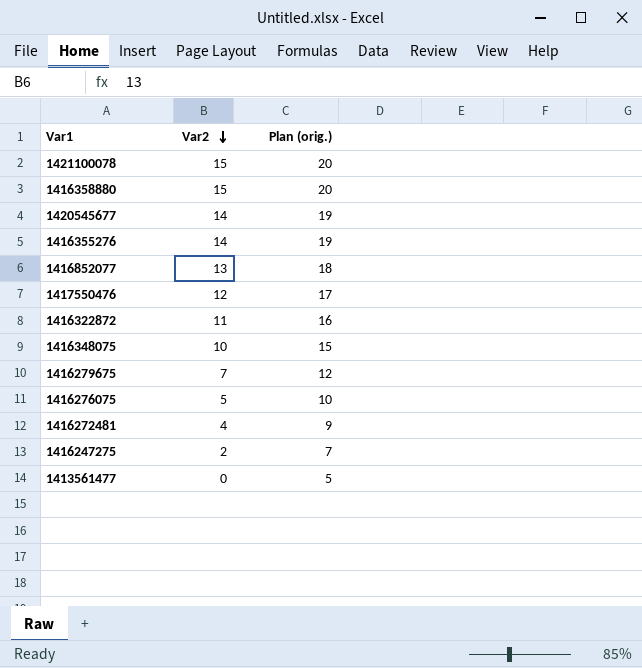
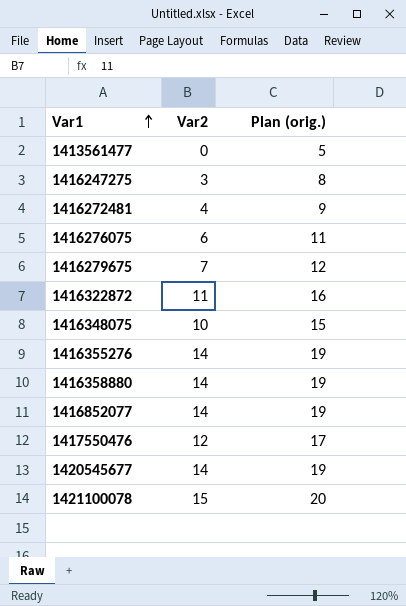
row order: Var2 descending -> Var1 ascending
1416247275 | Var2: 2 -> 3
1416247275 | Plan (orig.): 7 -> 8
1416276075 | Var2: 5 -> 6
1416276075 | Plan (orig.): 10 -> 11
1416358880 | Var2: 15 -> 14
1416358880 | Plan (orig.): 20 -> 19
1416852077 | Var2: 13 -> 14
1416852077 | Plan (orig.): 18 -> 19

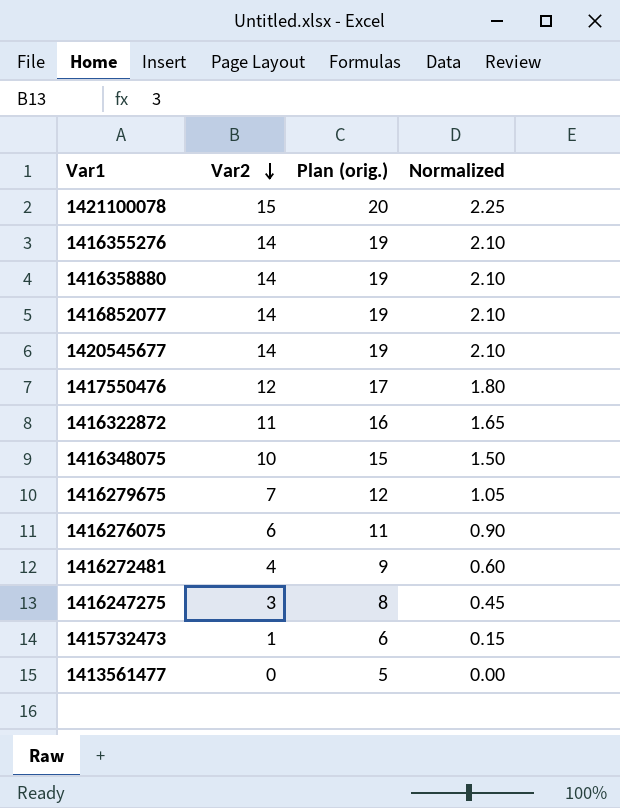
row order: Var1 ascending -> Var2 descending
column Normalized | formula: none -> [Var2] * 0.15
row 1415732473: none -> 1 | 6 | 0.15

